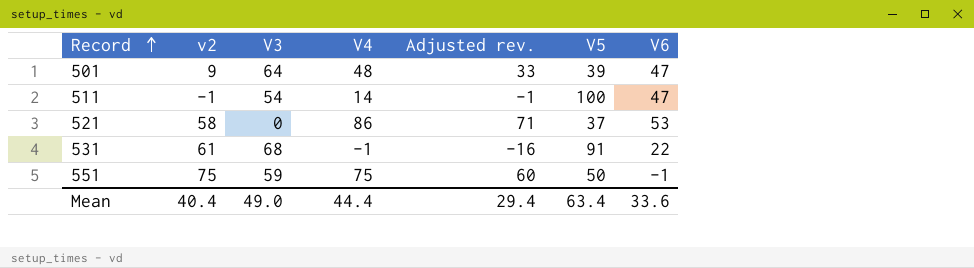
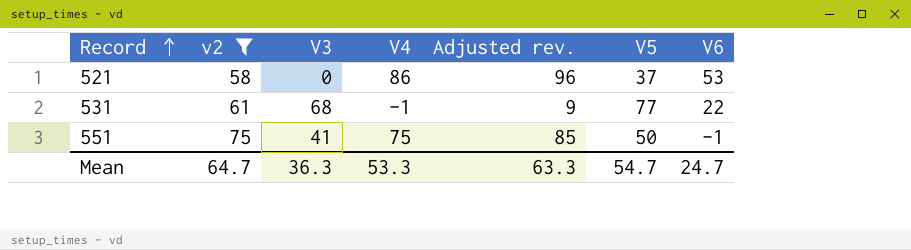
filter: none -> v2 >= 58
column Adjusted rev. | formula: [V4] - 15 -> [V4] + 10
531 | V5: 91 -> 77
551 | V3: 59 -> 41
Mean | v2: 40.4 -> 64.7
Mean | V3: 49.0 -> 36.3
Mean | V4: 44.4 -> 53.3
Mean | Adjusted rev.: 29.4 -> 63.3
Mean | V5: 63.4 -> 54.7
Mean | V6: 33.6 -> 24.7

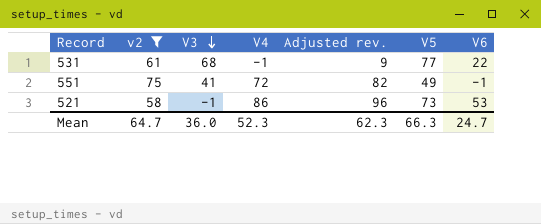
row order: Record ascending -> V3 descending
551 | V4: 75 -> 72
551 | Adjusted rev.: 85 -> 82
551 | V5: 50 -> 49
521 | V3: 0 -> -1
521 | V5: 37 -> 73
Mean | V3: 36.3 -> 36.0
Mean | V4: 53.3 -> 52.3
Mean | Adjusted rev.: 63.3 -> 62.3
Mean | V5: 54.7 -> 66.3

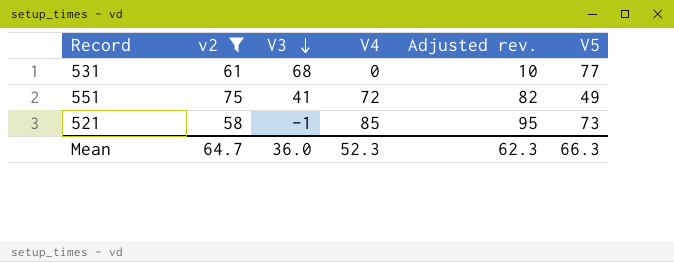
column V6 | position: 7 -> none
531 | V4: -1 -> 0
531 | Adjusted rev.: 9 -> 10
521 | V4: 86 -> 85
521 | Adjusted rev.: 96 -> 95

